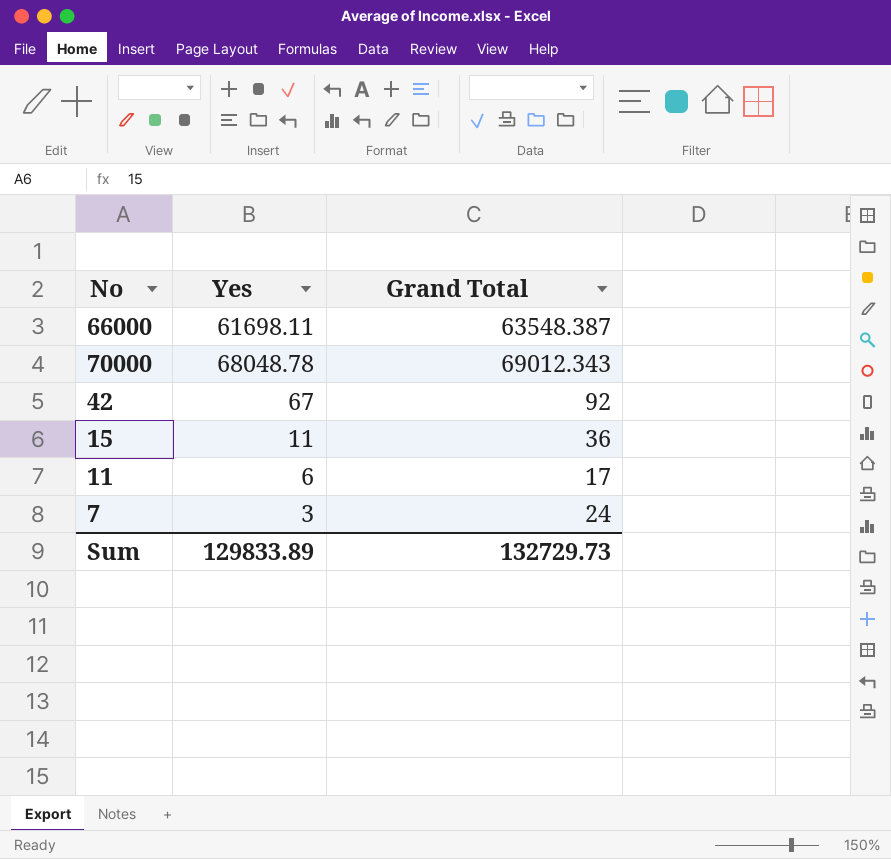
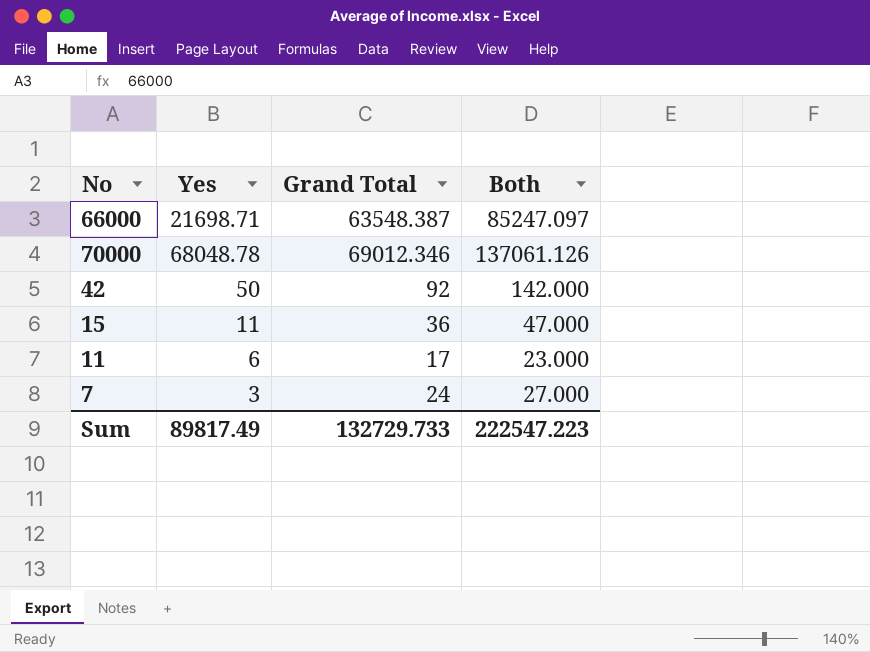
column Both | formula: none -> [Yes] + [Grand Total]
66000 | Yes: 61698.11 -> 21698.71
70000 | Grand Total: 69012.343 -> 69012.346
42 | Yes: 67 -> 50
Sum | Yes: 129833.89 -> 89817.49
Sum | Grand Total: 132729.73 -> 132729.733

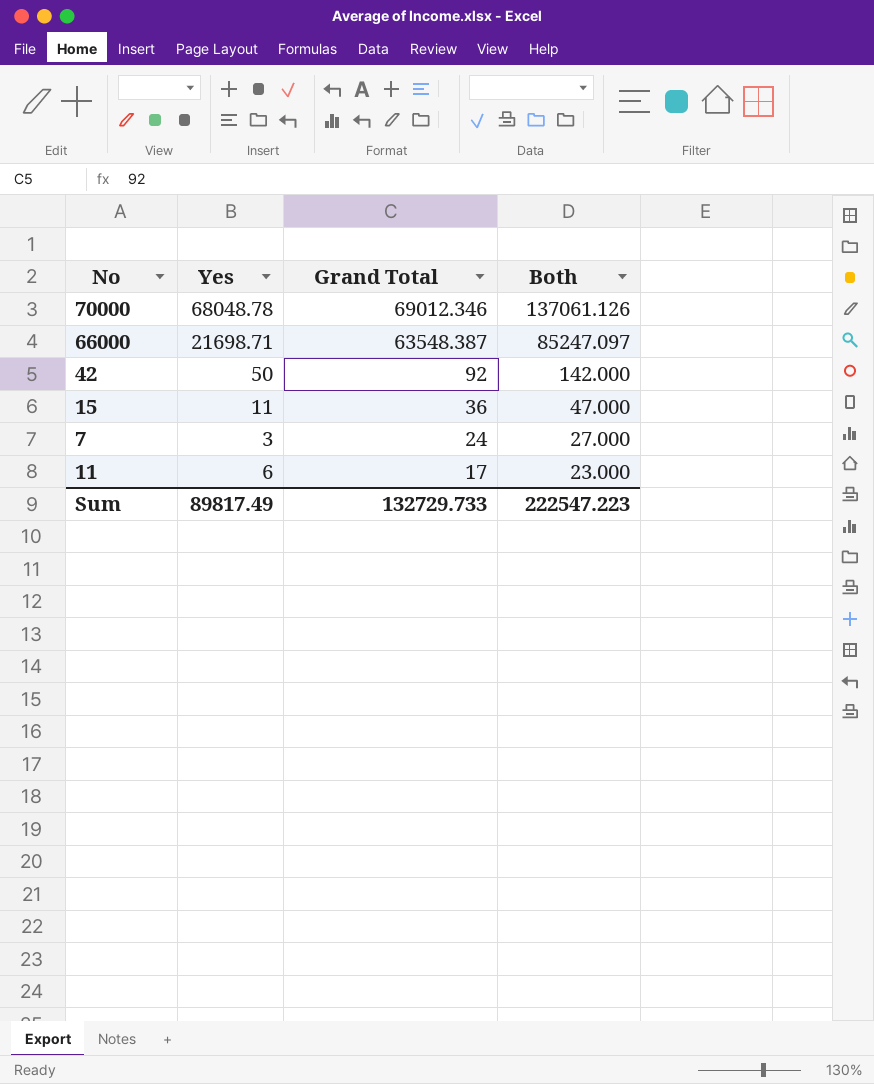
row order: none -> Grand Total descending

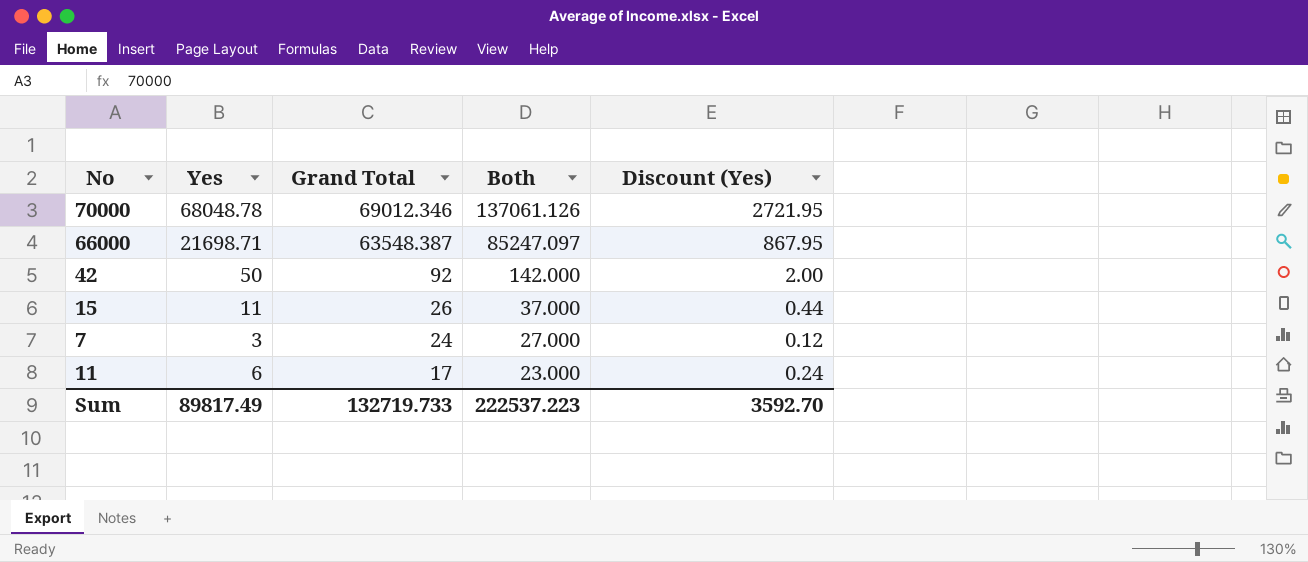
column Discount (Yes) | formula: none -> [Yes] * 0.04
15 | Grand Total: 36 -> 26
15 | Both: 47.000 -> 37.000
Sum | Grand Total: 132729.733 -> 132719.733
Sum | Both: 222547.223 -> 222537.223

